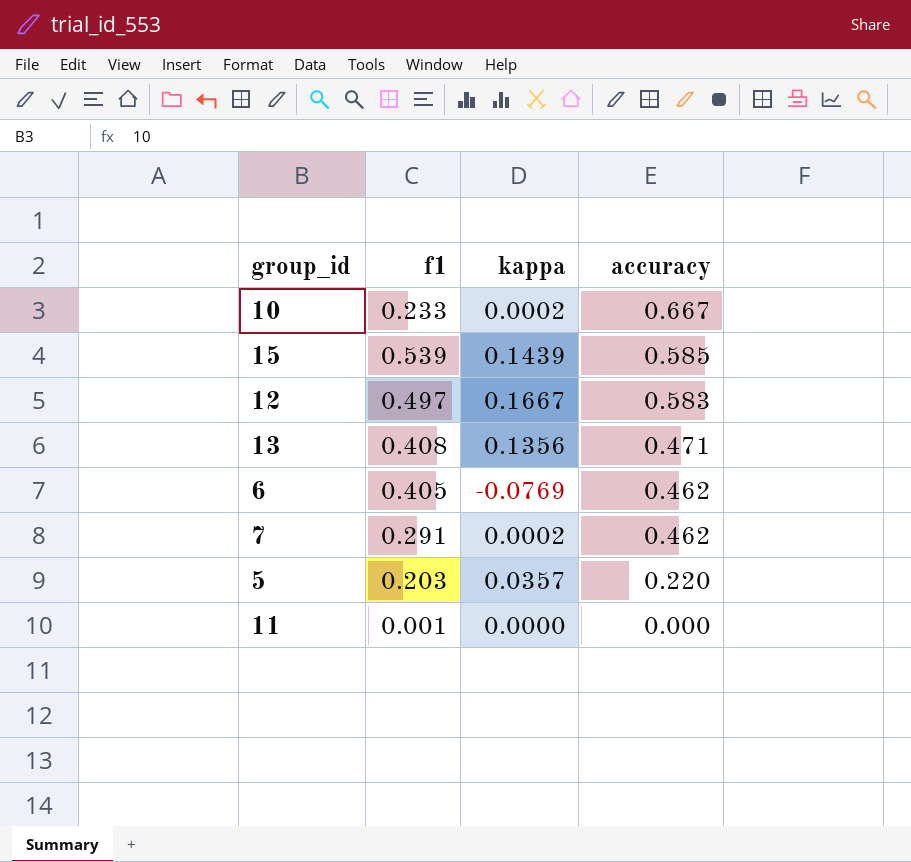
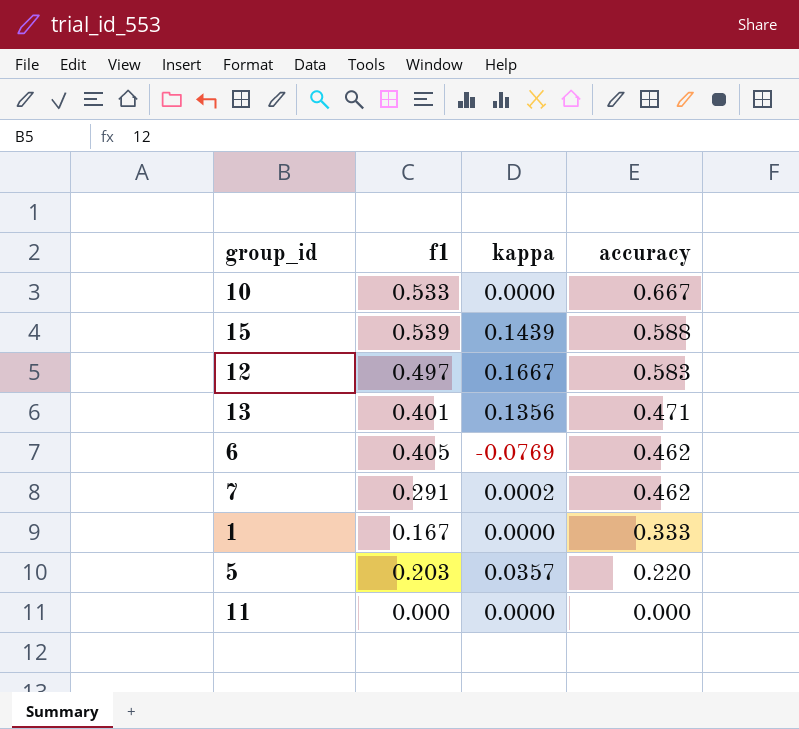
10 | f1: 0.233 -> 0.533
10 | kappa: 0.0002 -> 0.0000
15 | accuracy: 0.585 -> 0.588
13 | f1: 0.408 -> 0.401
row 1: none -> 0.167 | 0.0000 | 0.333
11 | f1: 0.001 -> 0.000

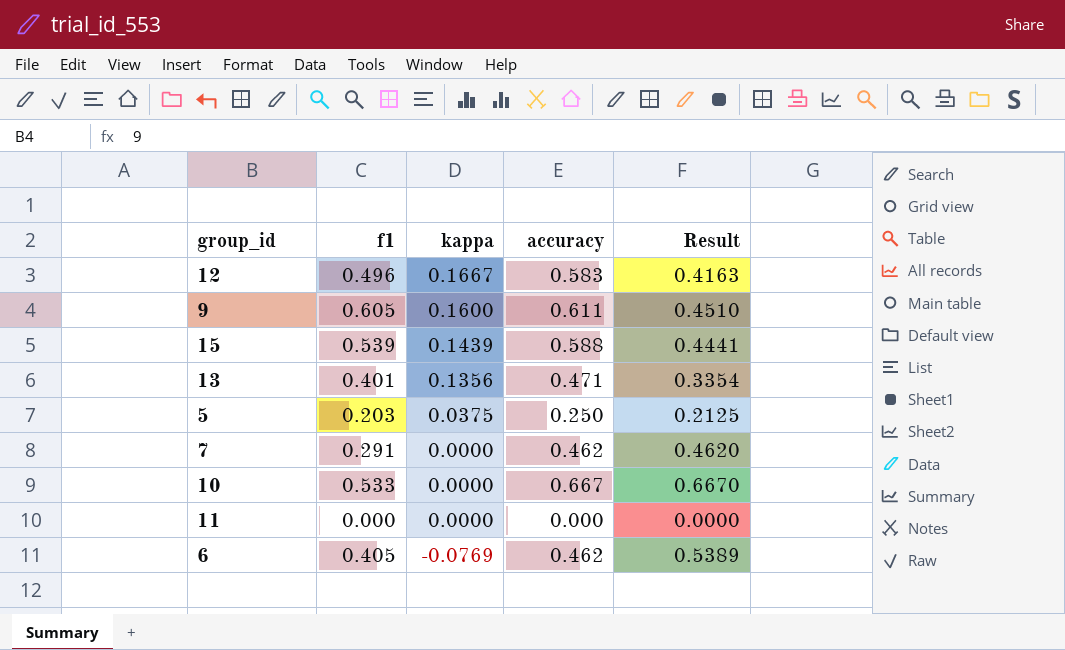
row order: accuracy descending -> kappa descending
column Result | formula: none -> [accuracy] - [kappa]
row 1: 0.167 | 0.0000 | 0.333 -> none
12 | f1: 0.497 -> 0.496
row 9: none -> 0.605 | 0.1600 | 0.611 | 0.4510
5 | kappa: 0.0357 -> 0.0375
5 | accuracy: 0.220 -> 0.250
7 | kappa: 0.0002 -> 0.0000

